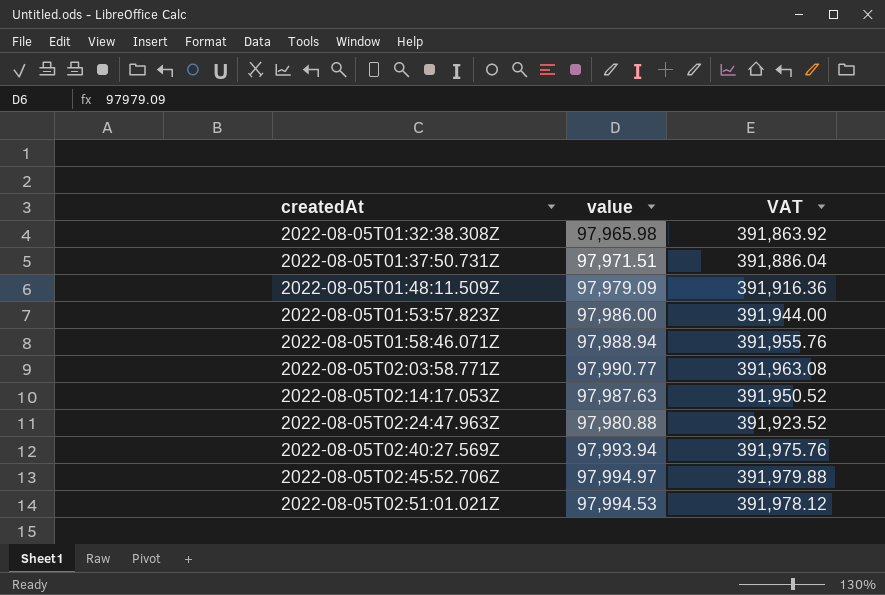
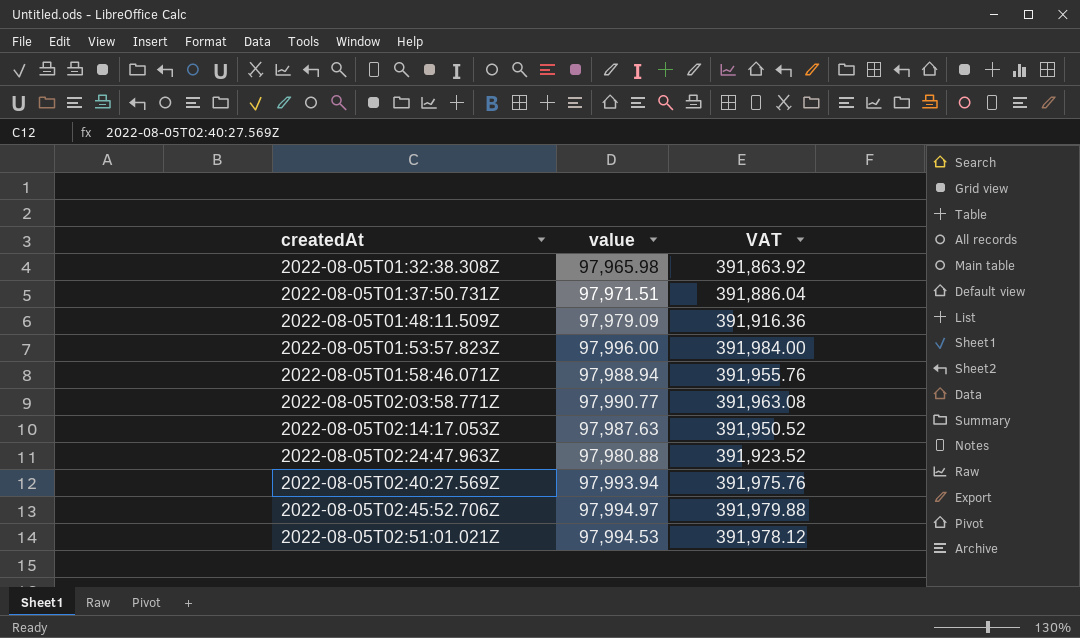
2022-08-05T01:53:57.823Z | value: 97,986.00 -> 97,996.00
2022-08-05T01:53:57.823Z | VAT: 391,944.00 -> 391,984.00

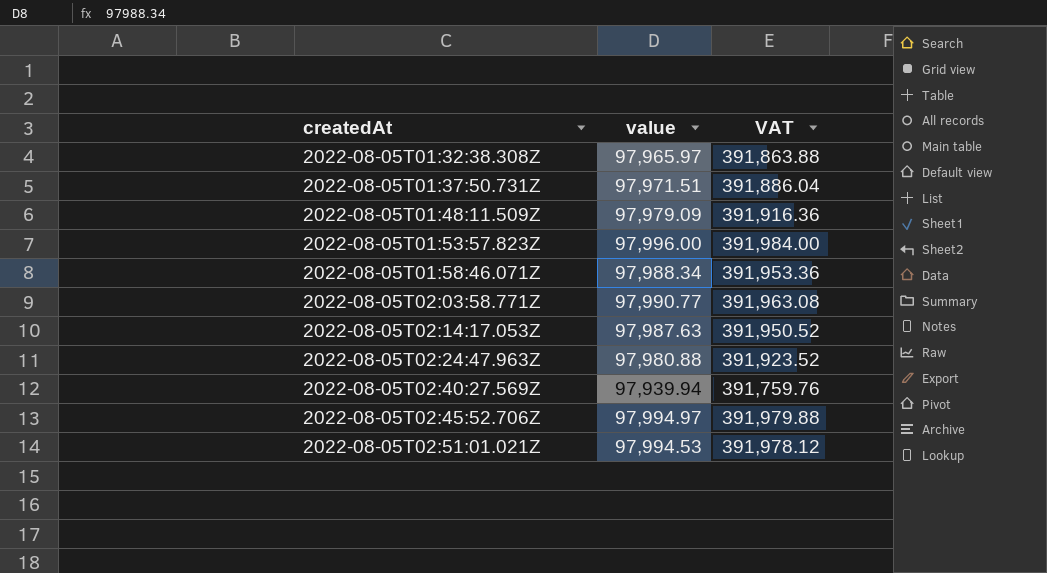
2022-08-05T01:32:38.308Z | value: 97,965.98 -> 97,965.97
2022-08-05T01:32:38.308Z | VAT: 391,863.92 -> 391,863.88
2022-08-05T01:58:46.071Z | value: 97,988.94 -> 97,988.34
2022-08-05T01:58:46.071Z | VAT: 391,955.76 -> 391,953.36
2022-08-05T02:40:27.569Z | value: 97,993.94 -> 97,939.94
2022-08-05T02:40:27.569Z | VAT: 391,975.76 -> 391,759.76

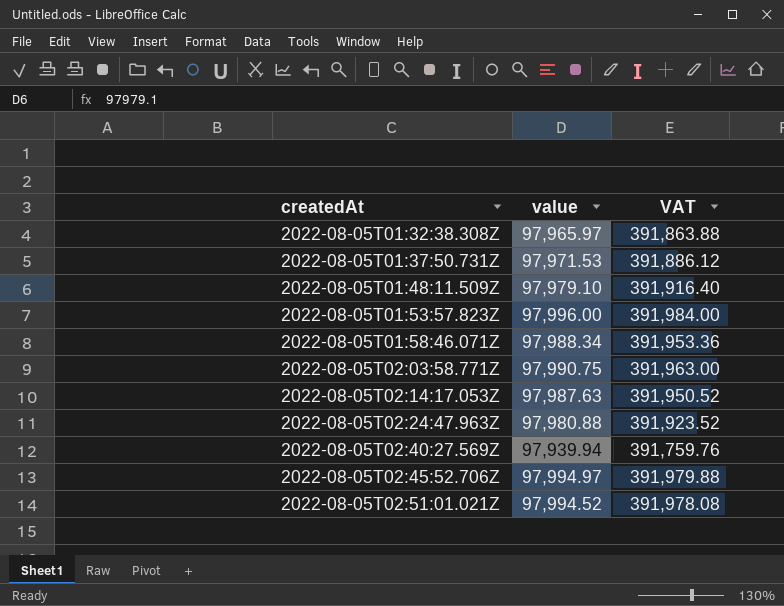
2022-08-05T01:37:50.731Z | value: 97,971.51 -> 97,971.53
2022-08-05T01:37:50.731Z | VAT: 391,886.04 -> 391,886.12
2022-08-05T01:48:11.509Z | value: 97,979.09 -> 97,979.10
2022-08-05T01:48:11.509Z | VAT: 391,916.36 -> 391,916.40
2022-08-05T02:03:58.771Z | value: 97,990.77 -> 97,990.75
2022-08-05T02:03:58.771Z | VAT: 391,963.08 -> 391,963.00
2022-08-05T02:51:01.021Z | value: 97,994.53 -> 97,994.52
2022-08-05T02:51:01.021Z | VAT: 391,978.12 -> 391,978.08

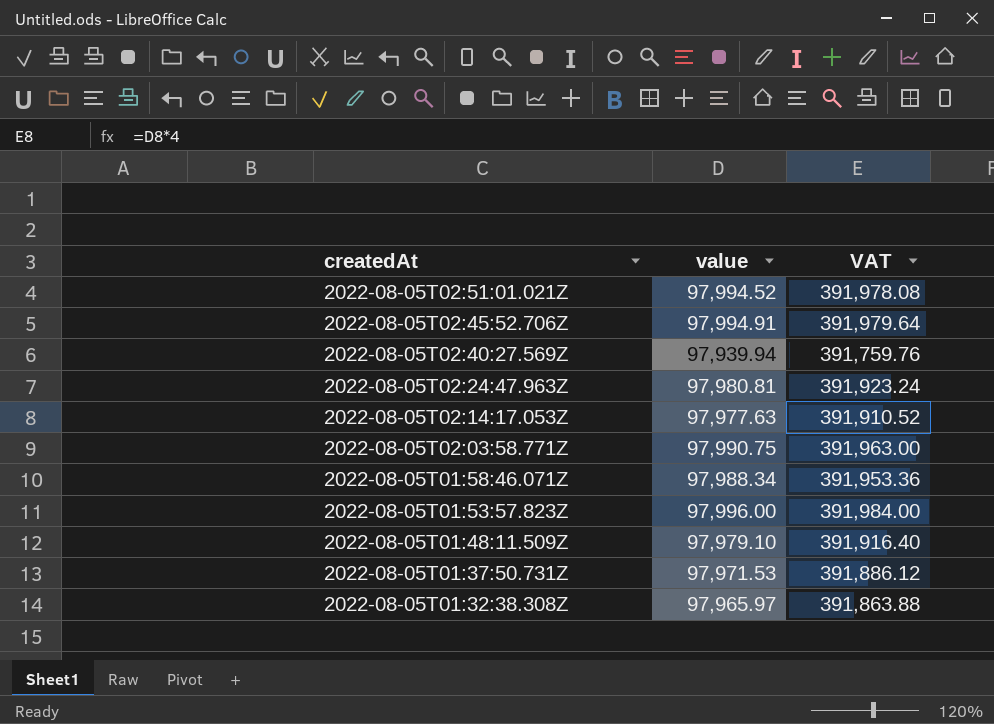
row order: createdAt ascending -> createdAt descending
2022-08-05T02:45:52.706Z | value: 97,994.97 -> 97,994.91
2022-08-05T02:45:52.706Z | VAT: 391,979.88 -> 391,979.64
2022-08-05T02:24:47.963Z | value: 97,980.88 -> 97,980.81
2022-08-05T02:24:47.963Z | VAT: 391,923.52 -> 391,923.24
2022-08-05T02:14:17.053Z | value: 97,987.63 -> 97,977.63
2022-08-05T02:14:17.053Z | VAT: 391,950.52 -> 391,910.52

